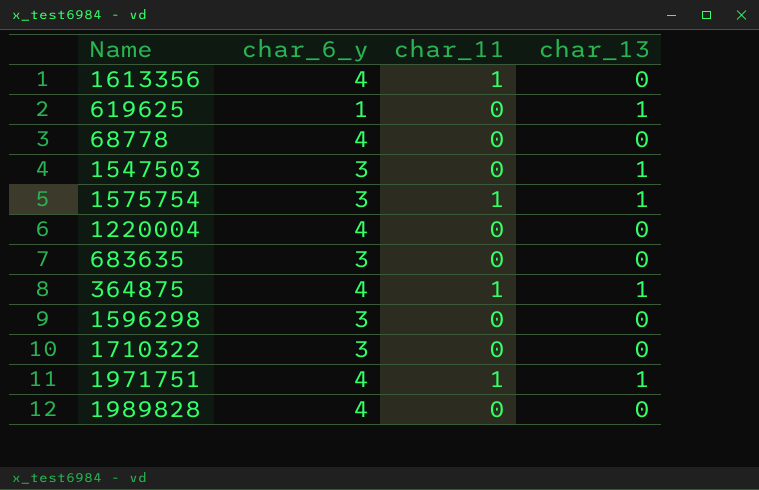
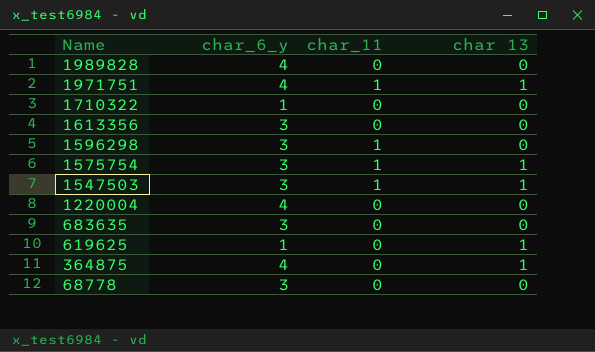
row order: none -> Name descending
column name: char_13 -> char 13
1710322 | char_6_y: 3 -> 1
1613356 | char_6_y: 4 -> 3
1613356 | char_11: 1 -> 0
1596298 | char_11: 0 -> 1
1547503 | char_11: 0 -> 1
364875 | char_11: 1 -> 0
68778 | char_6_y: 4 -> 3

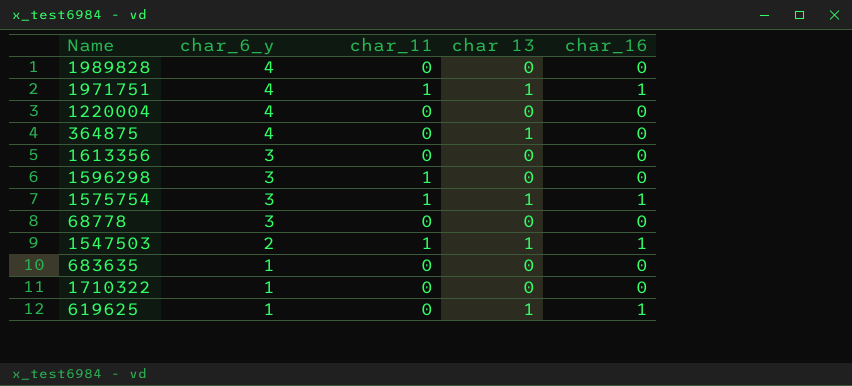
row order: Name descending -> char_6_y descending
column char_16 | position: none -> 5
1547503 | char_6_y: 3 -> 2
683635 | char_6_y: 3 -> 1

